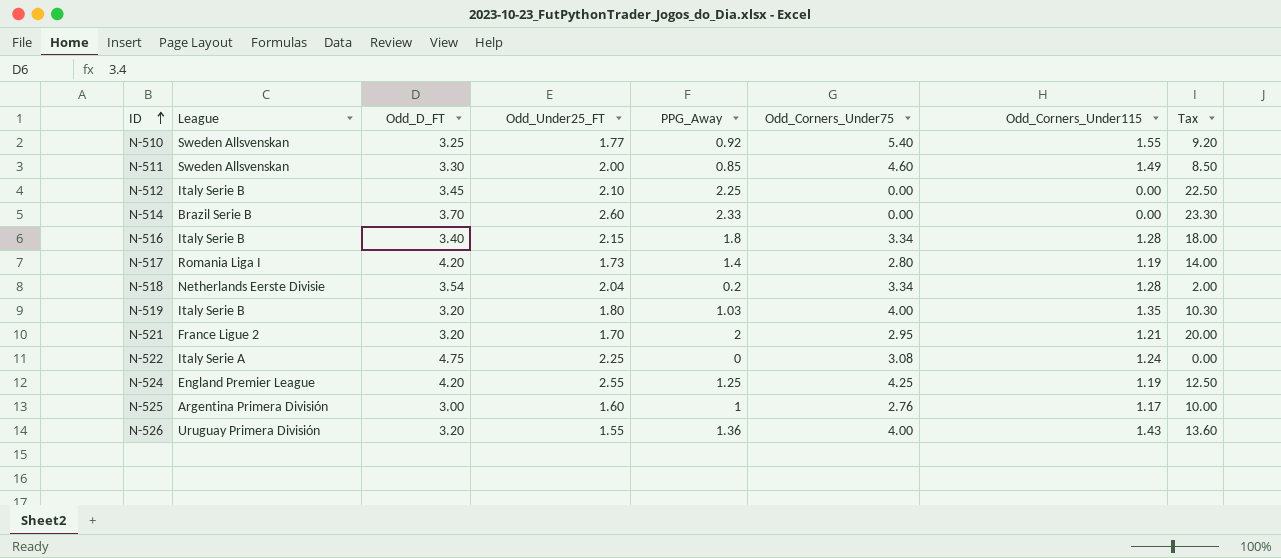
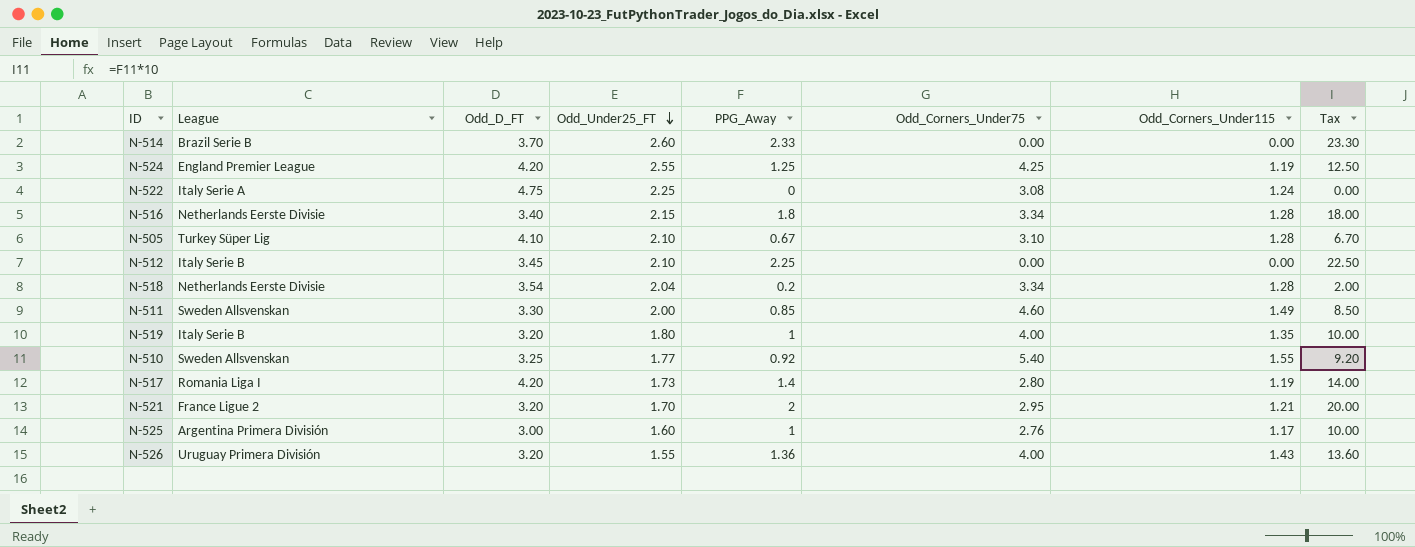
row order: ID ascending -> Odd_Under25_FT descending
N-516 | League: Italy Serie B -> Netherlands Eerste Divisie
row N-505: none -> Turkey Süper Lig | 4.10 | 2.10 | 0.67 | 3.10 | 1.28 | 6.70
N-519 | PPG_Away: 1.03 -> 1
N-519 | Tax: 10.30 -> 10.00

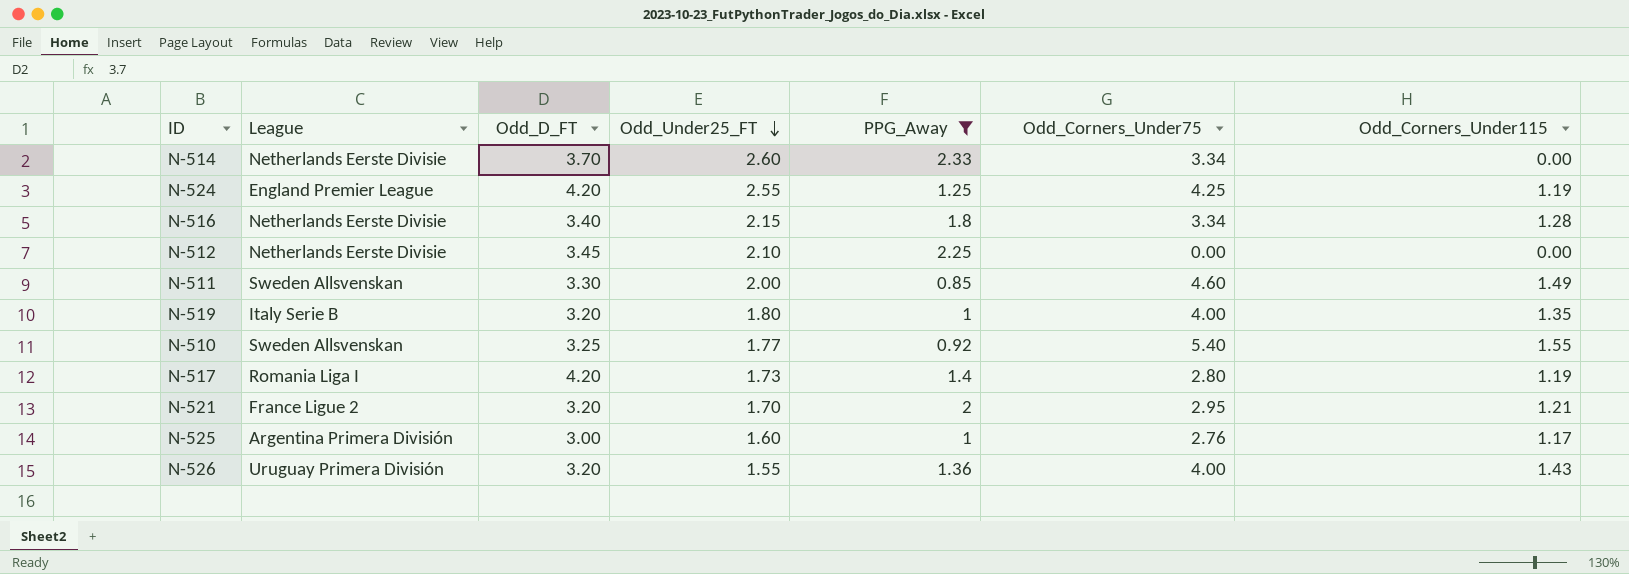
filter: none -> PPG_Away >= 0.85
column Tax | formula: [PPG_Away] * 10 -> none
N-514 | League: Brazil Serie B -> Netherlands Eerste Divisie
N-514 | Odd_Corners_Under75: 0.00 -> 3.34
N-512 | League: Italy Serie B -> Netherlands Eerste Divisie

